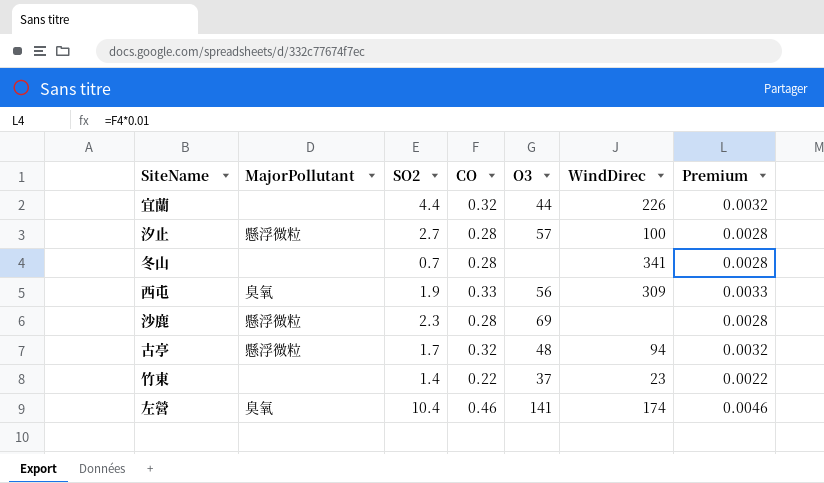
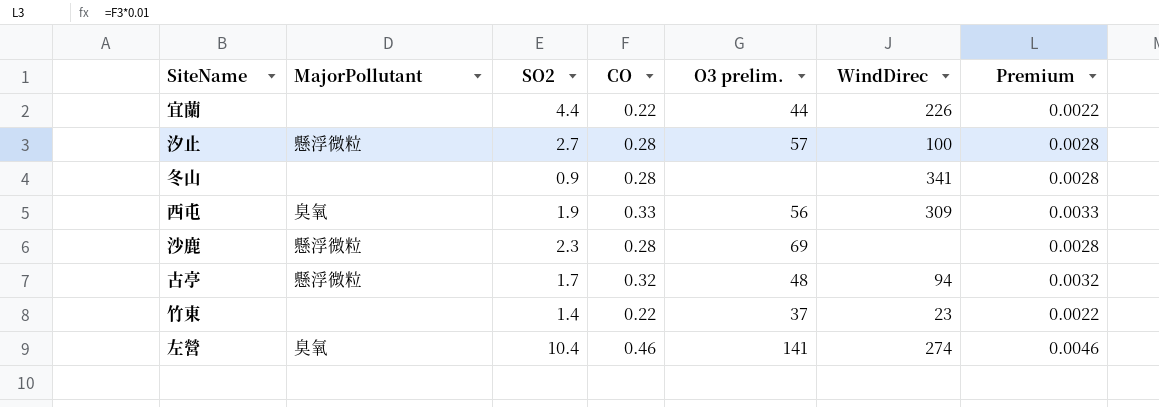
column name: O3 -> O3 prelim.
宜蘭 | CO: 0.32 -> 0.22
宜蘭 | Premium: 0.0032 -> 0.0022
冬山 | SO2: 0.7 -> 0.9
左營 | WindDirec: 174 -> 274

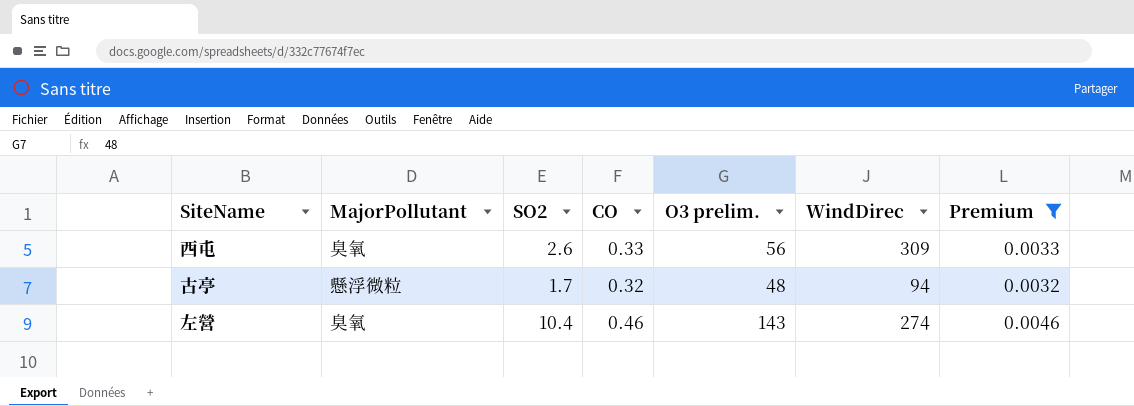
filter: none -> Premium >= 0.0032
西屯 | SO2: 1.9 -> 2.6
左營 | O3 prelim.: 141 -> 143

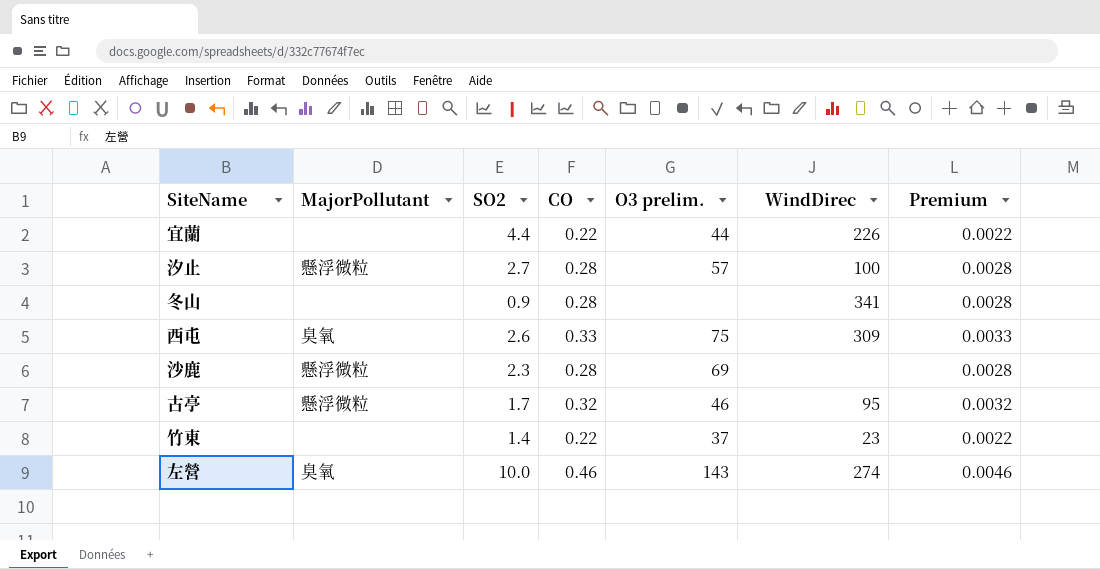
filter: Premium >= 0.0032 -> none
西屯 | O3 prelim.: 56 -> 75
古亭 | O3 prelim.: 48 -> 46
古亭 | WindDirec: 94 -> 95
左營 | SO2: 10.4 -> 10.0

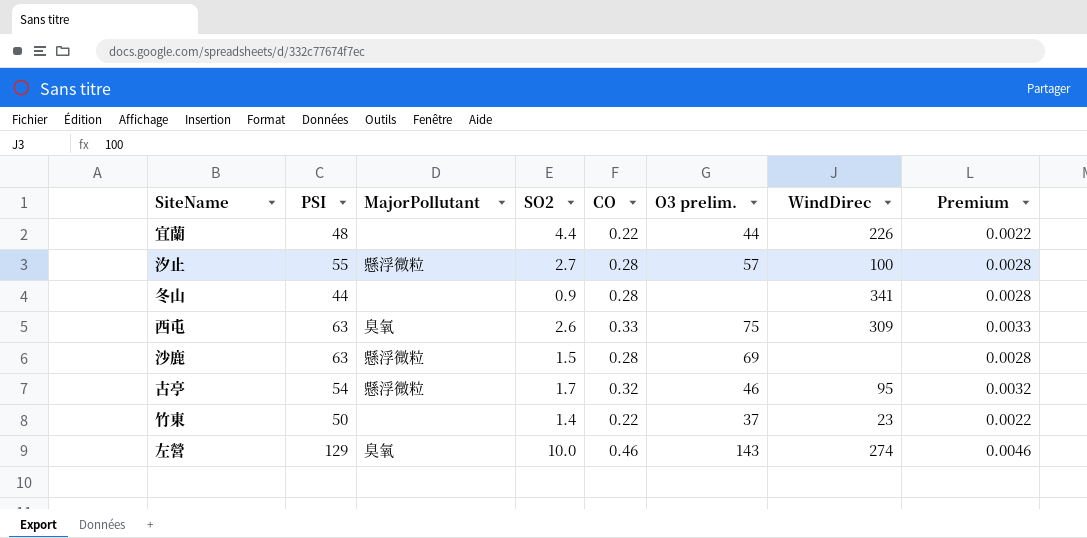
column PSI | position: none -> 2
沙鹿 | SO2: 2.3 -> 1.5

